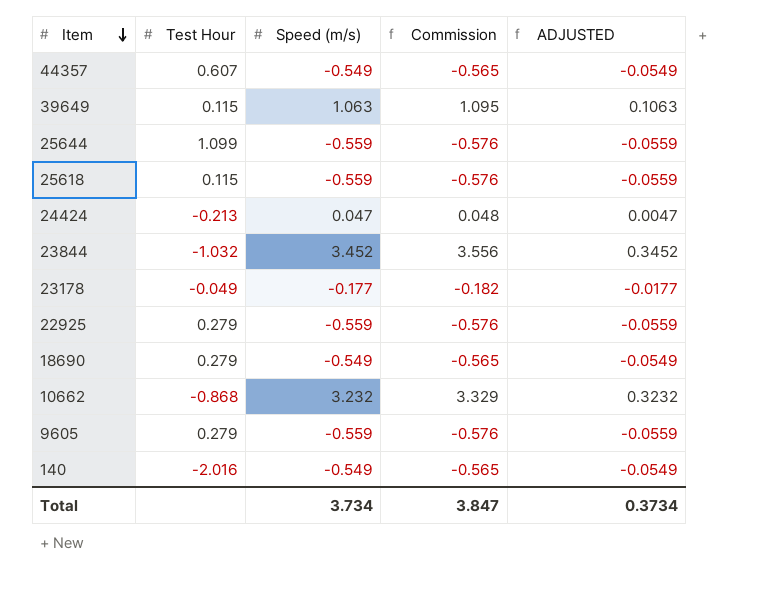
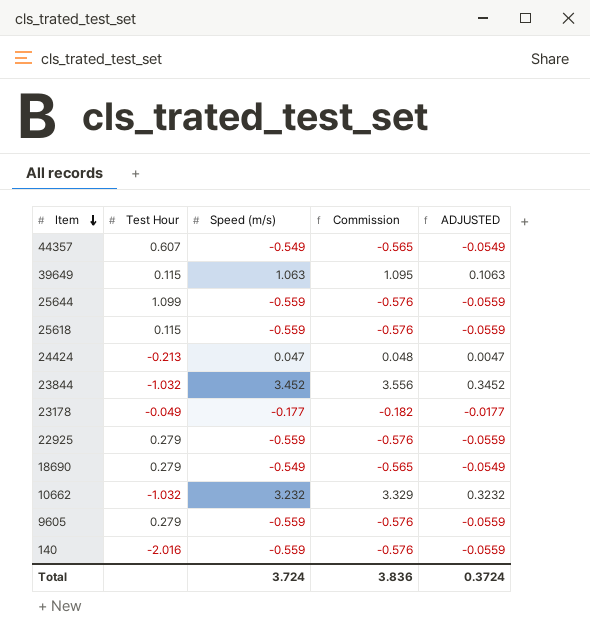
10662 | Test Hour: -0.868 -> -1.032
140 | Speed (m/s): -0.549 -> -0.559
140 | Commission: -0.565 -> -0.576
140 | ADJUSTED: -0.0549 -> -0.0559
Total | Speed (m/s): 3.734 -> 3.724
Total | Commission: 3.847 -> 3.836
Total | ADJUSTED: 0.3734 -> 0.3724

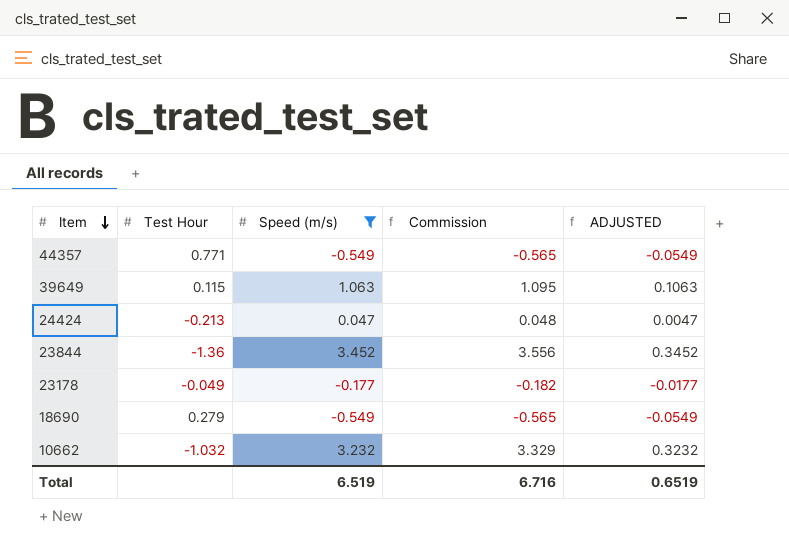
filter: none -> Speed (m/s) != -0.559
44357 | Test Hour: 0.607 -> 0.771
23844 | Test Hour: -1.032 -> -1.36
Total | Speed (m/s): 3.724 -> 6.519
Total | Commission: 3.836 -> 6.716
Total | ADJUSTED: 0.3724 -> 0.6519

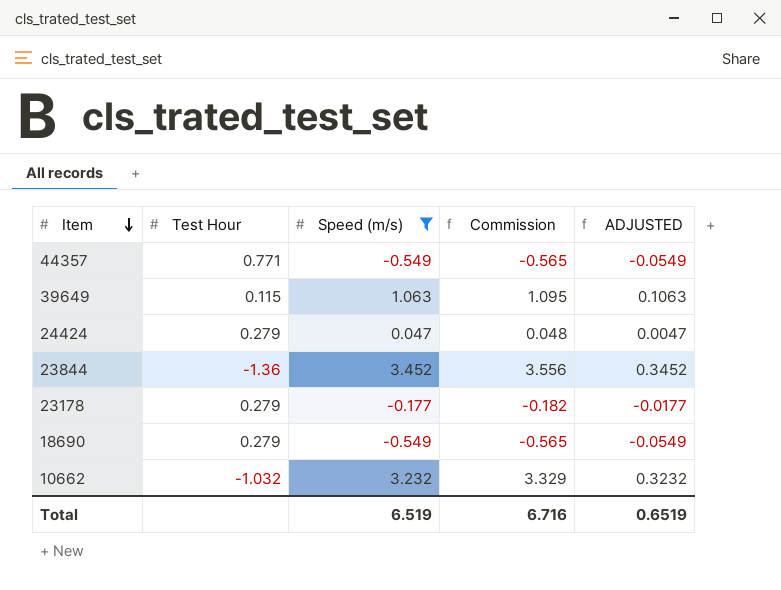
24424 | Test Hour: -0.213 -> 0.279
23178 | Test Hour: -0.049 -> 0.279

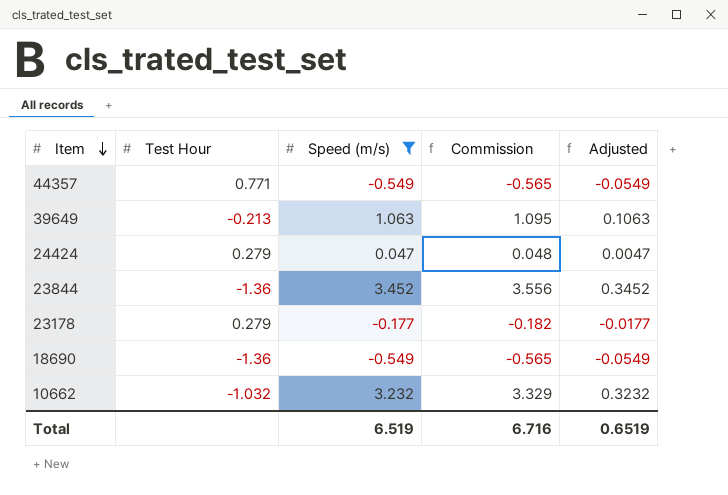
column name: ADJUSTED -> Adjusted
39649 | Test Hour: 0.115 -> -0.213
18690 | Test Hour: 0.279 -> -1.36

